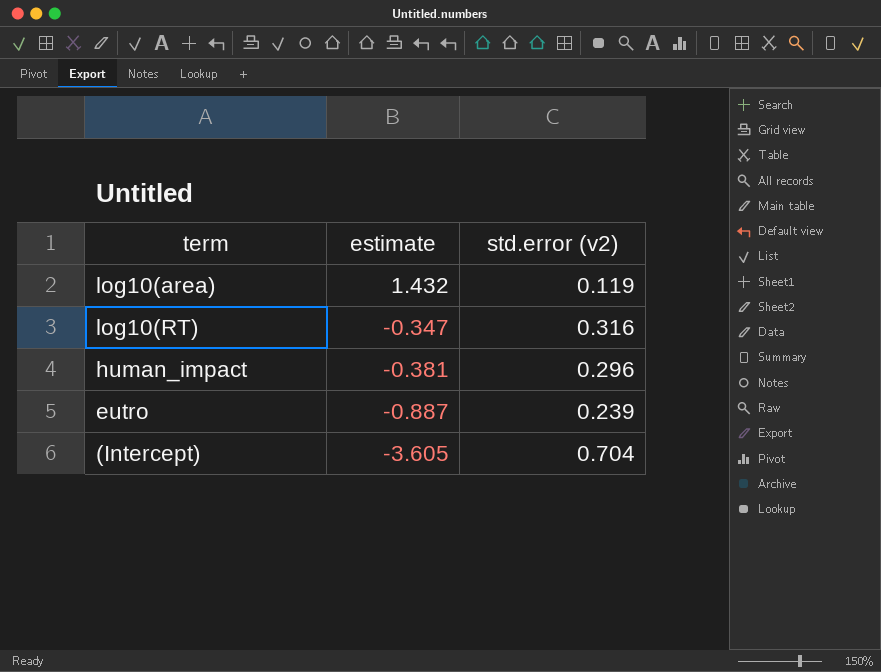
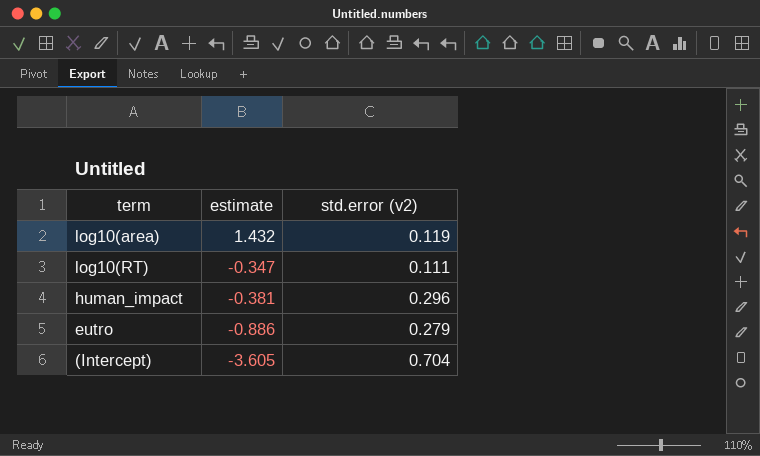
log10(RT) | std.error (v2): 0.316 -> 0.111
eutro | estimate: -0.887 -> -0.886
eutro | std.error (v2): 0.239 -> 0.279

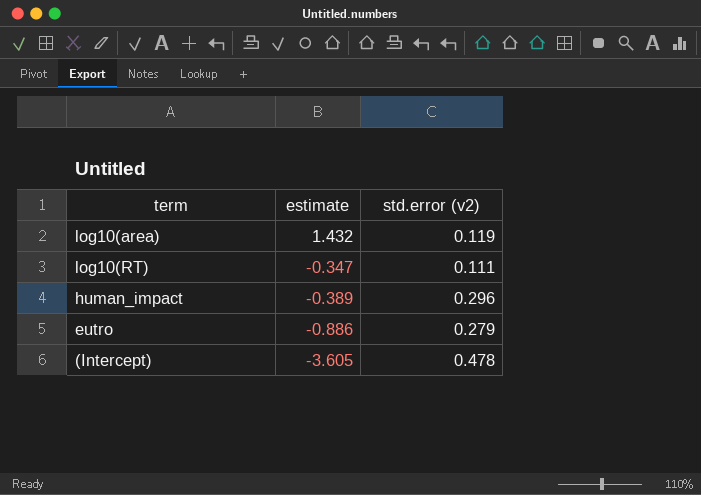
human_impact | estimate: -0.381 -> -0.389
(Intercept) | std.error (v2): 0.704 -> 0.478

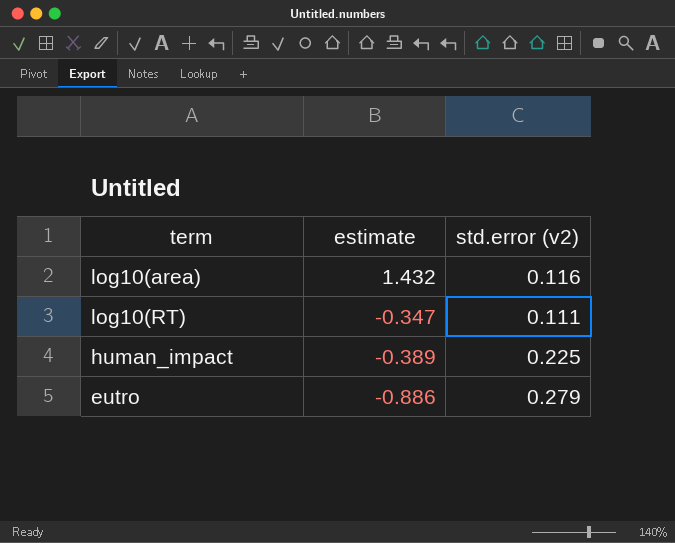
row (Intercept): -3.605 | 0.478 -> none
log10(area) | std.error (v2): 0.119 -> 0.116
human_impact | std.error (v2): 0.296 -> 0.225

